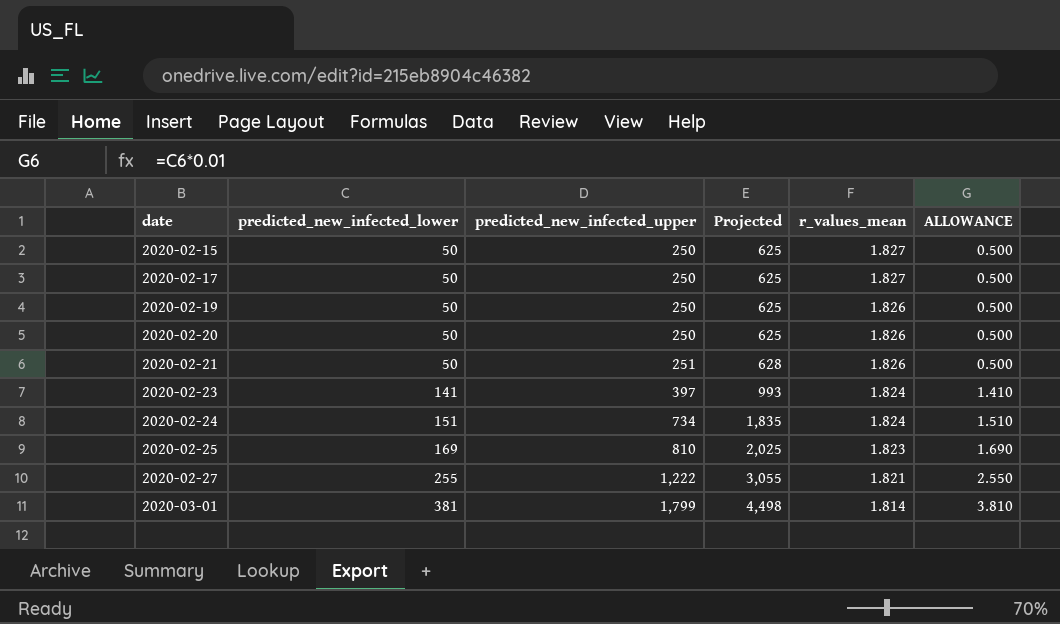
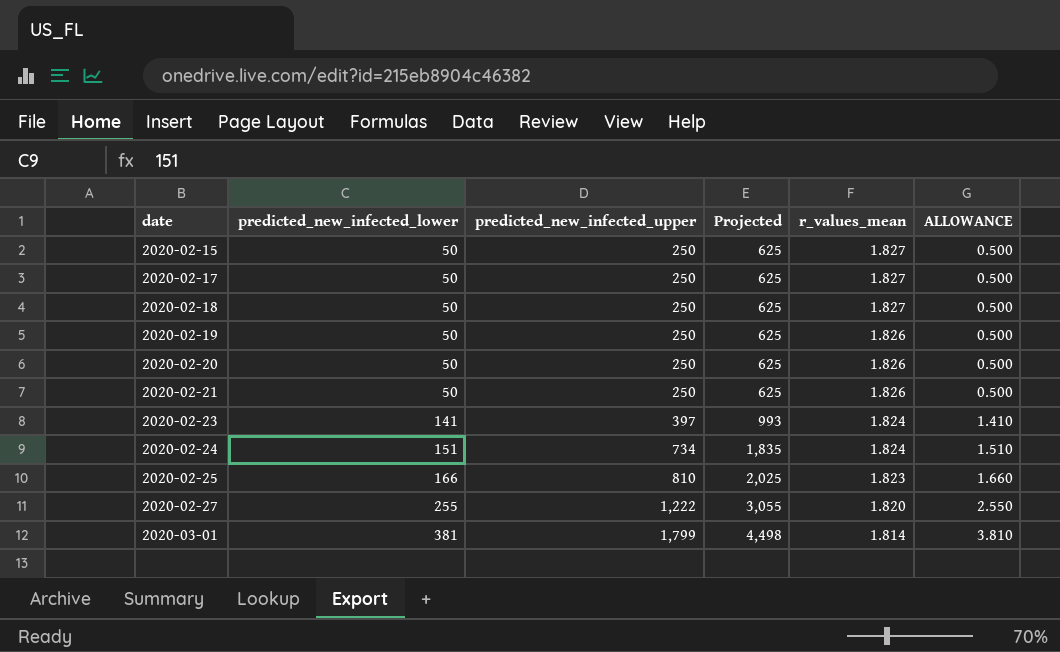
row 2020-02-18: none -> 50 | 250 | 625 | 1.827 | 0.500
2020-02-21 | predicted_new_infected_upper: 251 -> 250
2020-02-21 | Projected: 628 -> 625
2020-02-25 | predicted_new_infected_lower: 169 -> 166
2020-02-25 | ALLOWANCE: 1.690 -> 1.660
2020-02-27 | r_values_mean: 1.821 -> 1.820

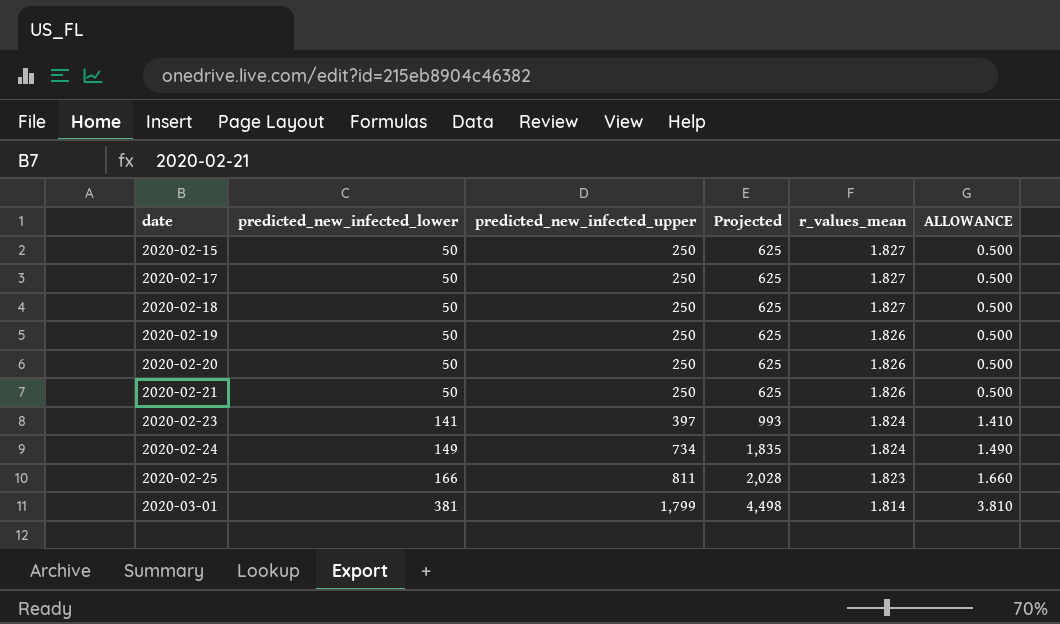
row 2020-02-27: 255 | 1,222 | 3,055 | 1.820 | 2.550 -> none
2020-02-24 | predicted_new_infected_lower: 151 -> 149
2020-02-24 | ALLOWANCE: 1.510 -> 1.490
2020-02-25 | predicted_new_infected_upper: 810 -> 811
2020-02-25 | Projected: 2,025 -> 2,028

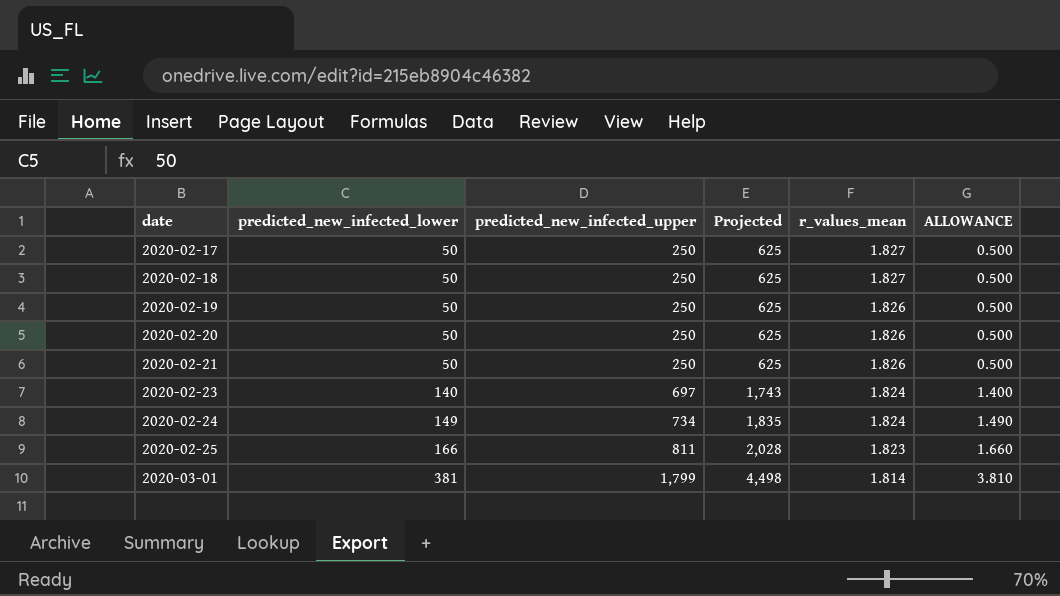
row 2020-02-15: 50 | 250 | 625 | 1.827 | 0.500 -> none
2020-02-23 | predicted_new_infected_lower: 141 -> 140
2020-02-23 | predicted_new_infected_upper: 397 -> 697
2020-02-23 | Projected: 993 -> 1,743
2020-02-23 | ALLOWANCE: 1.410 -> 1.400

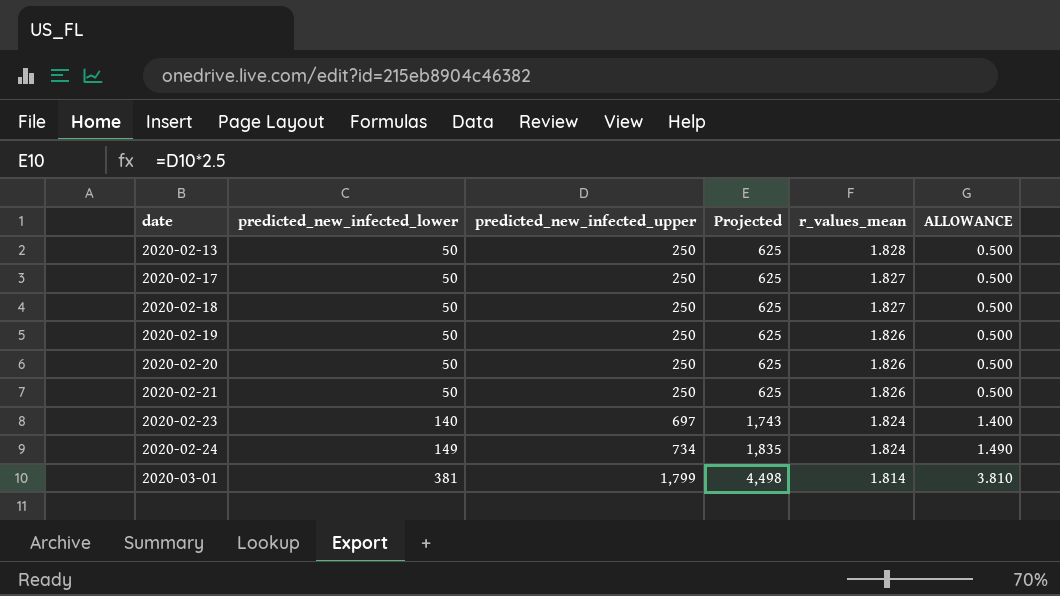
row 2020-02-25: 166 | 811 | 2,028 | 1.823 | 1.660 -> none
row 2020-02-13: none -> 50 | 250 | 625 | 1.828 | 0.500

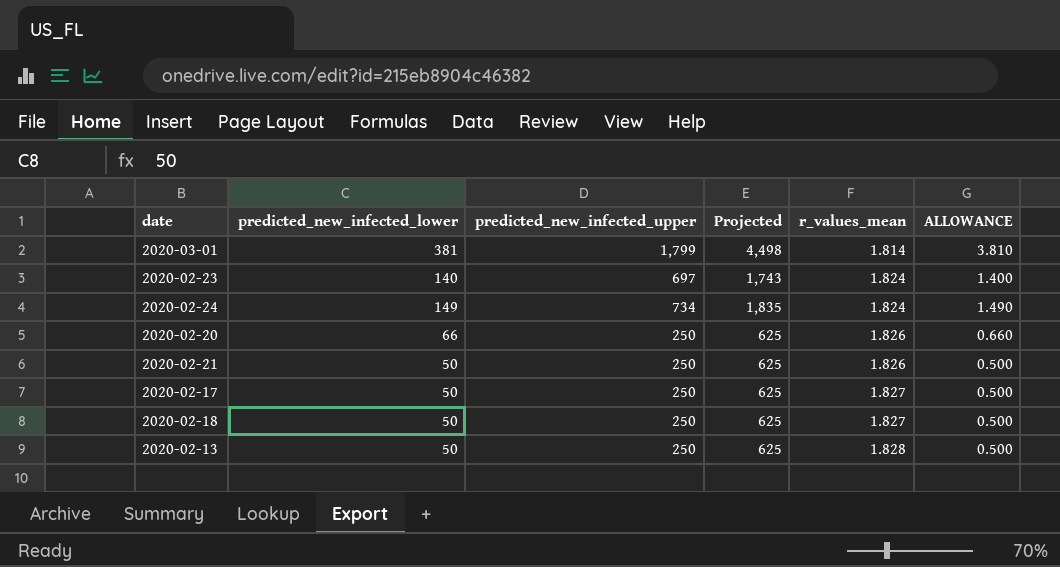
row order: date ascending -> r_values_mean ascending
row 2020-02-19: 50 | 250 | 625 | 1.826 | 0.500 -> none
2020-02-20 | predicted_new_infected_lower: 50 -> 66
2020-02-20 | ALLOWANCE: 0.500 -> 0.660

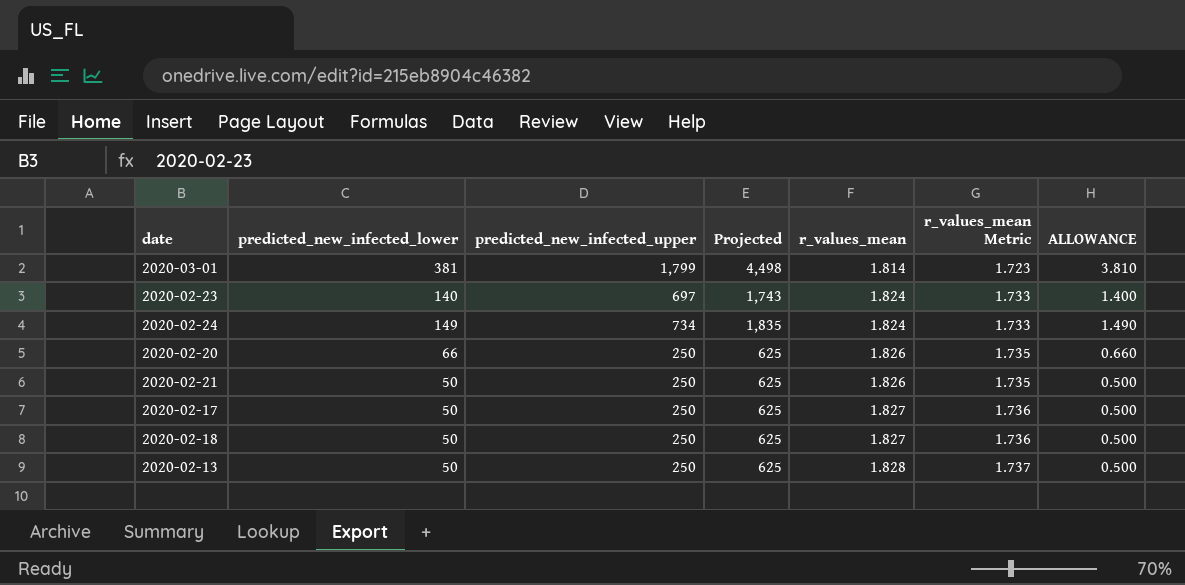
column r_values_mean Metric | formula: none -> [r_values_mean] * 0.95

